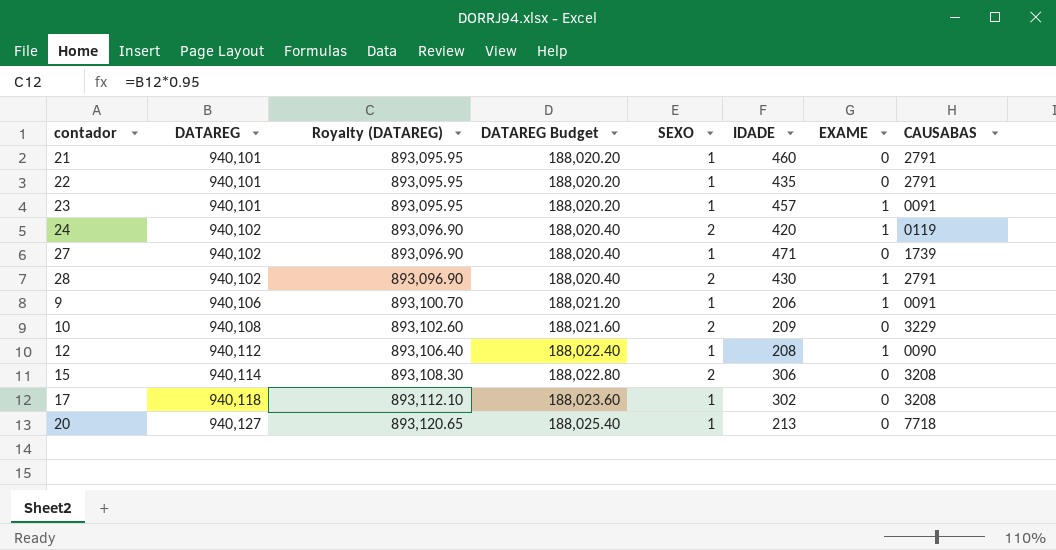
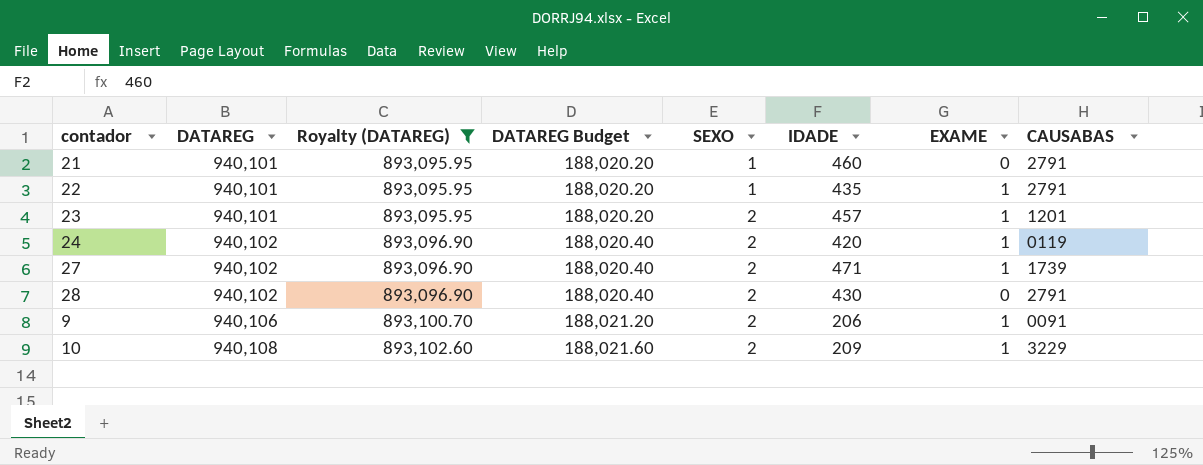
filter: none -> Royalty (DATAREG) <= 893,102.60
22 | EXAME: 0 -> 1
23 | SEXO: 1 -> 2
23 | CAUSABAS: 0091 -> 1201
27 | SEXO: 1 -> 2
27 | EXAME: 0 -> 1
28 | EXAME: 1 -> 0
9 | SEXO: 1 -> 2
10 | EXAME: 0 -> 1

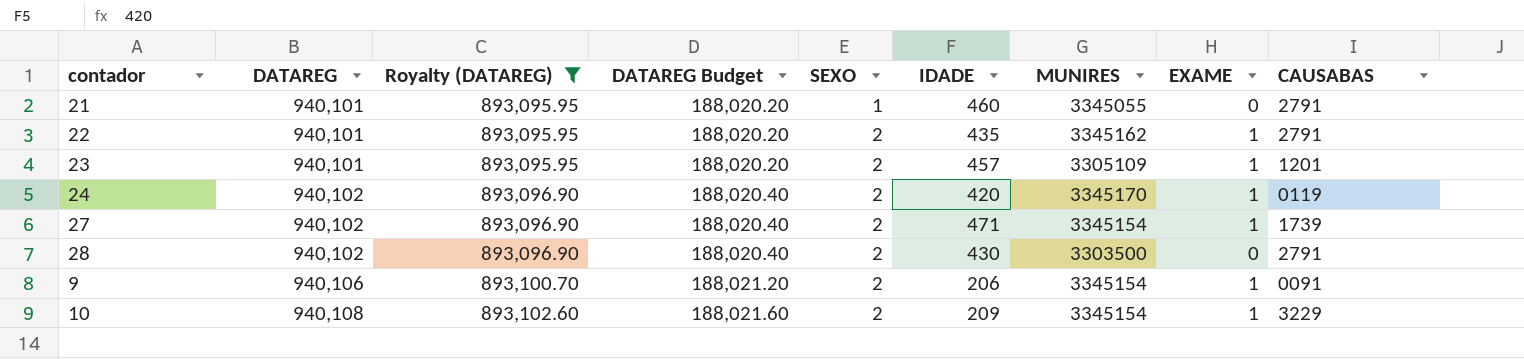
column MUNIRES | position: none -> 7
22 | SEXO: 1 -> 2

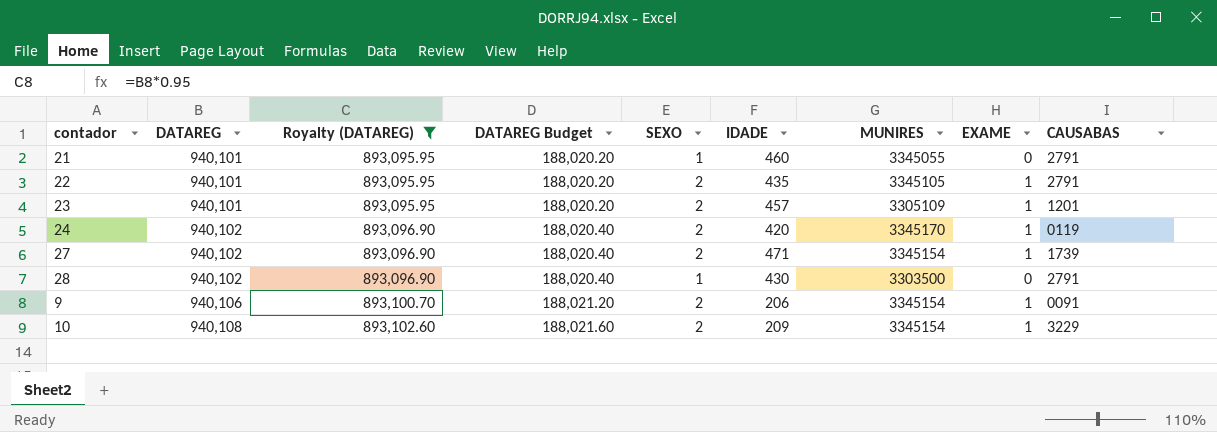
22 | MUNIRES: 3345162 -> 3345105
28 | SEXO: 2 -> 1

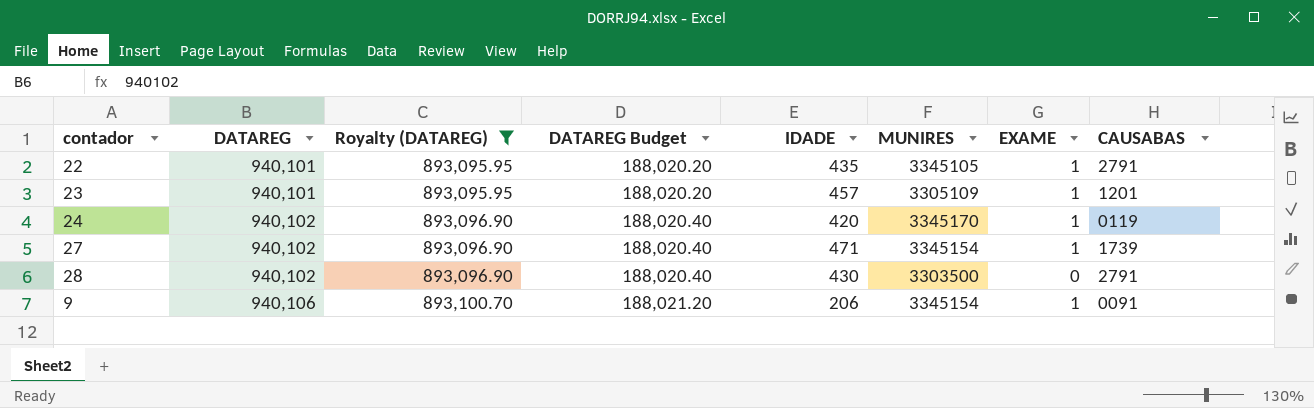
column SEXO | position: 5 -> none
row 21: 940,101 | 893,095.95 | 188,020.20 | 1 | 460 | 3345055 | 0 | 2791 -> none
row 10: 940,108 | 893,102.60 | 188,021.60 | 2 | 209 | 3345154 | 1 | 3229 -> none

